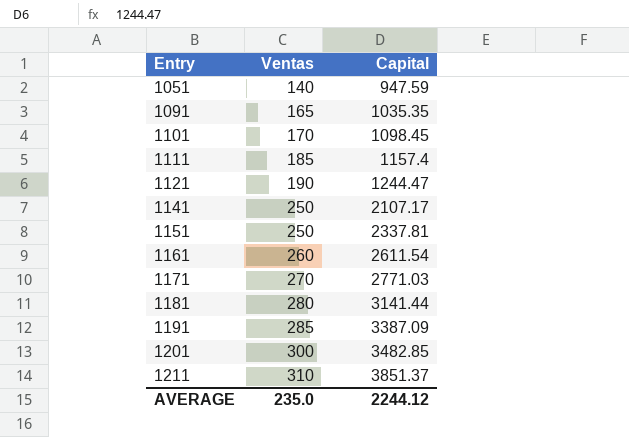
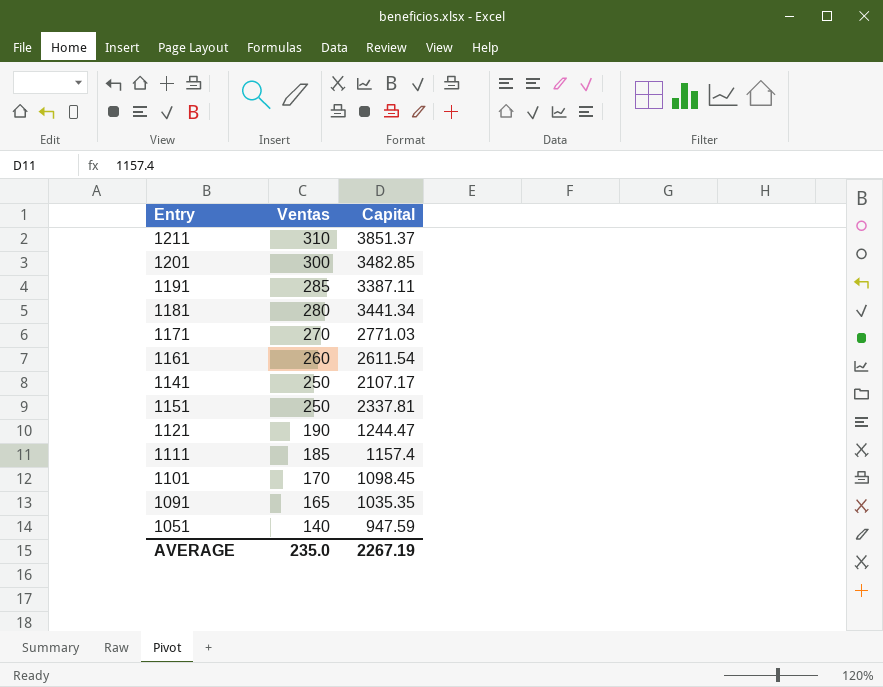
row order: Entry ascending -> Ventas descending
1191 | Capital: 3387.09 -> 3387.11
1181 | Capital: 3141.44 -> 3441.34
AVERAGE | Capital: 2244.12 -> 2267.19

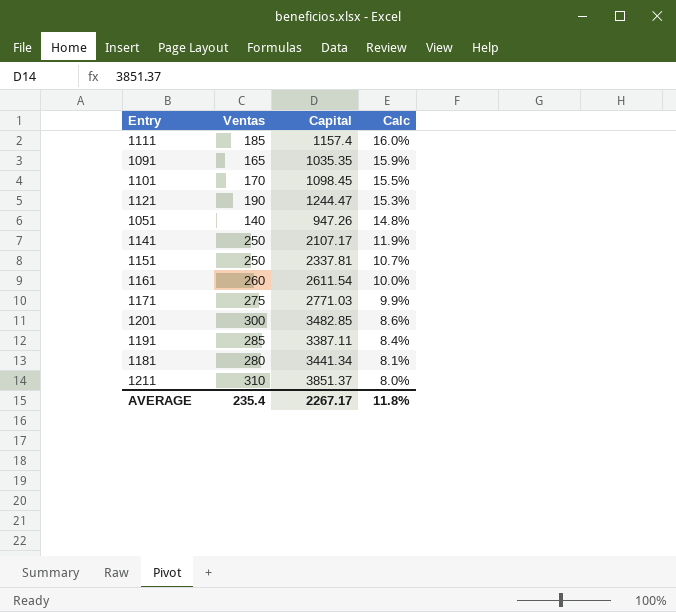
row order: Ventas descending -> Calc descending
column Calc | formula: none -> [Ventas] / [Capital]
1051 | Capital: 947.59 -> 947.26
1171 | Ventas: 270 -> 275
AVERAGE | Ventas: 235.0 -> 235.4
AVERAGE | Capital: 2267.19 -> 2267.17

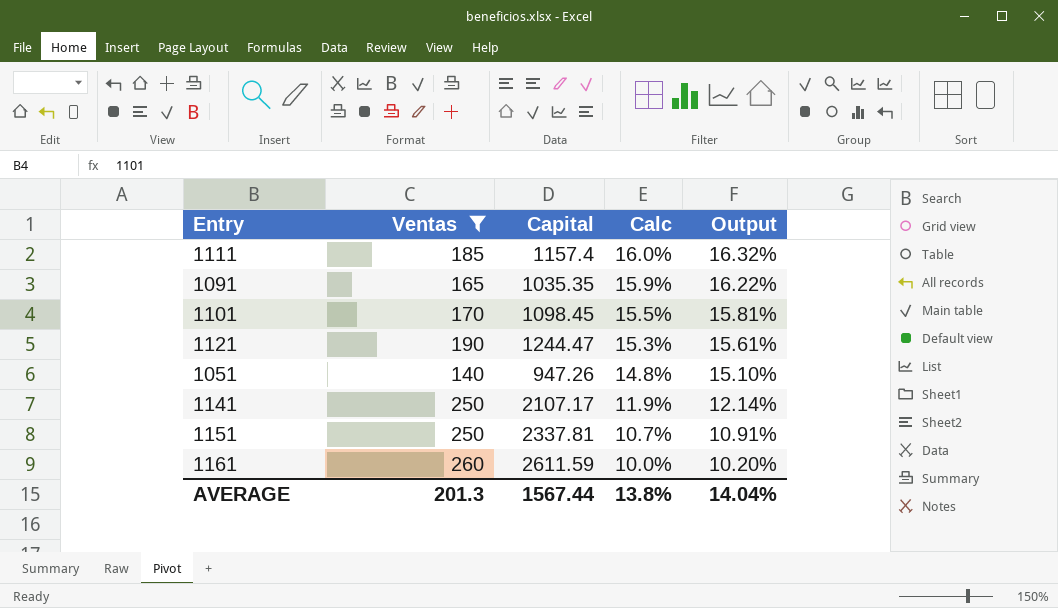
filter: none -> Ventas <= 260
column Output | formula: none -> [Calc] * 1.02
1161 | Capital: 2611.54 -> 2611.59
AVERAGE | Ventas: 235.4 -> 201.3
AVERAGE | Capital: 2267.17 -> 1567.44
AVERAGE | Calc: 11.8% -> 13.8%

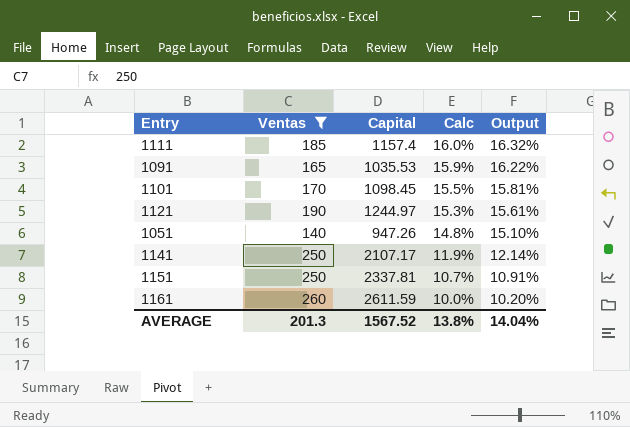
1091 | Capital: 1035.35 -> 1035.53
1121 | Capital: 1244.47 -> 1244.97
AVERAGE | Capital: 1567.44 -> 1567.52

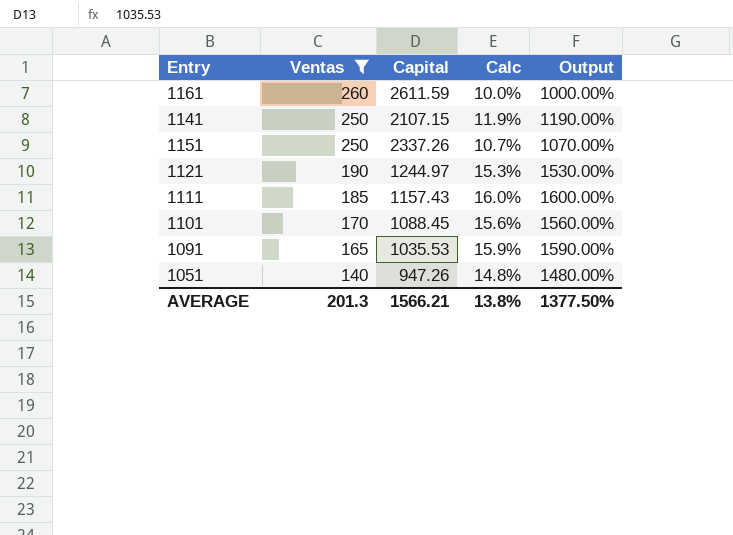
row order: Calc descending -> Ventas descending
column Output | formula: [Calc] * 1.02 -> [Calc] * 100
1141 | Capital: 2107.17 -> 2107.15
1151 | Capital: 2337.81 -> 2337.26
1111 | Capital: 1157.4 -> 1157.43
1101 | Capital: 1098.45 -> 1088.45
1101 | Calc: 15.5% -> 15.6%
AVERAGE | Capital: 1567.52 -> 1566.21
AVERAGE | Output: 14.04% -> 1377.50%

